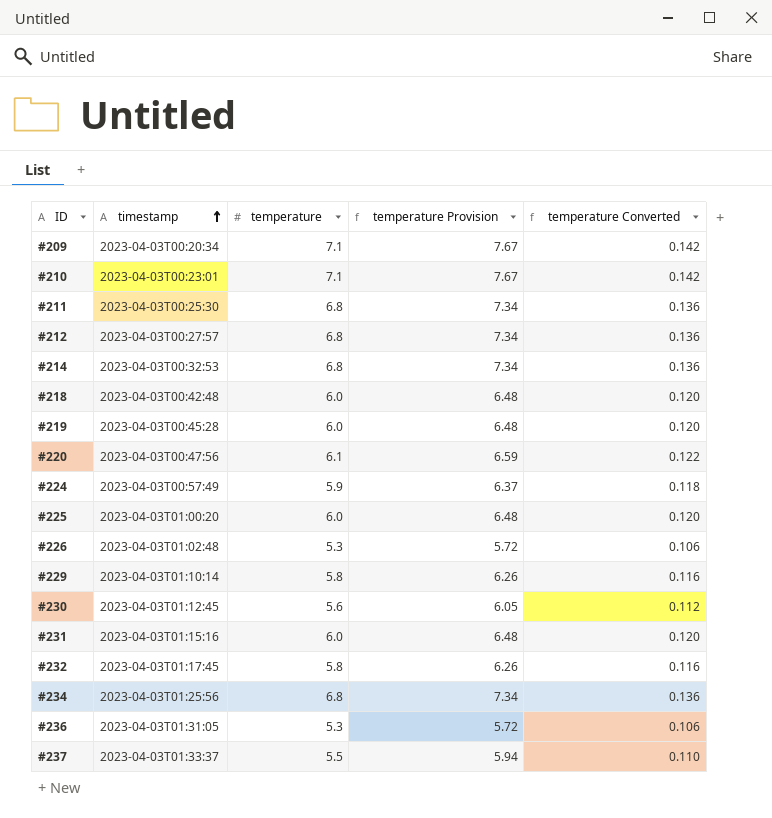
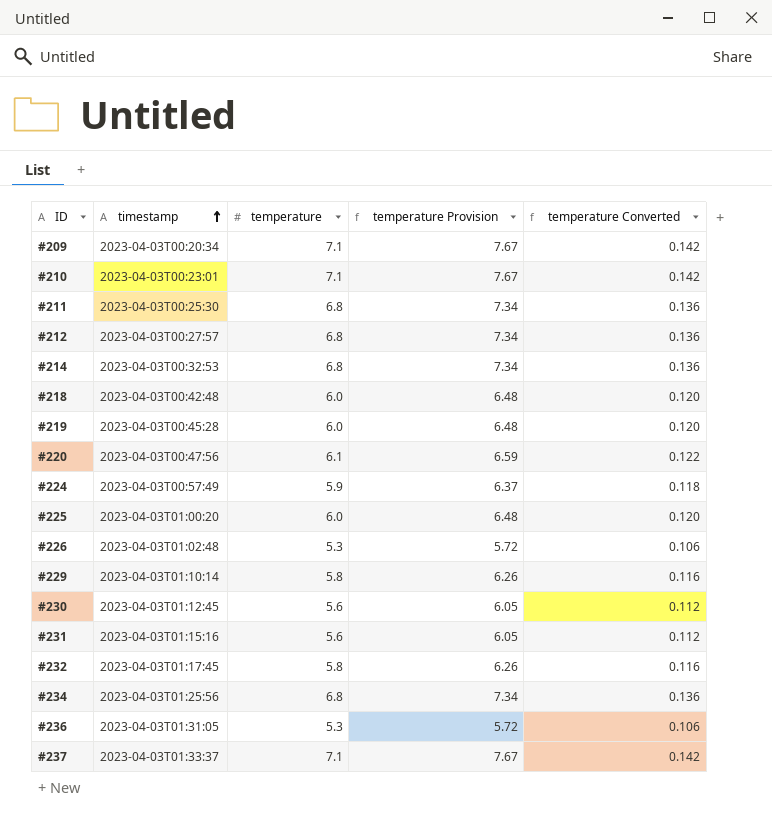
#231 | temperature: 6.0 -> 5.6
#231 | temperature Provision: 6.48 -> 6.05
#231 | temperature Converted: 0.120 -> 0.112
#237 | temperature: 5.5 -> 7.1
#237 | temperature Provision: 5.94 -> 7.67
#237 | temperature Converted: 0.110 -> 0.142

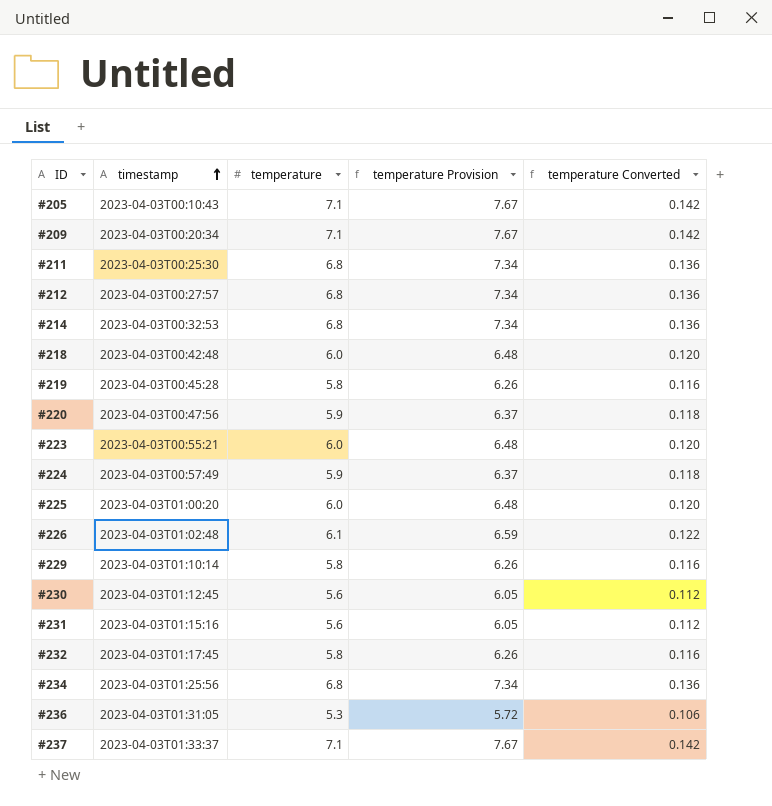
row #210: 2023-04-03T00:23:01 | 7.1 | 7.67 | 0.142 -> none
row #205: none -> 2023-04-03T00:10:43 | 7.1 | 7.67 | 0.142
#219 | temperature: 6.0 -> 5.8
#219 | temperature Provision: 6.48 -> 6.26
#219 | temperature Converted: 0.120 -> 0.116
#220 | temperature: 6.1 -> 5.9
#220 | temperature Provision: 6.59 -> 6.37
#220 | temperature Converted: 0.122 -> 0.118
row #223: none -> 2023-04-03T00:55:21 | 6.0 | 6.48 | 0.120
#226 | temperature: 5.3 -> 6.1
#226 | temperature Provision: 5.72 -> 6.59
#226 | temperature Converted: 0.106 -> 0.122

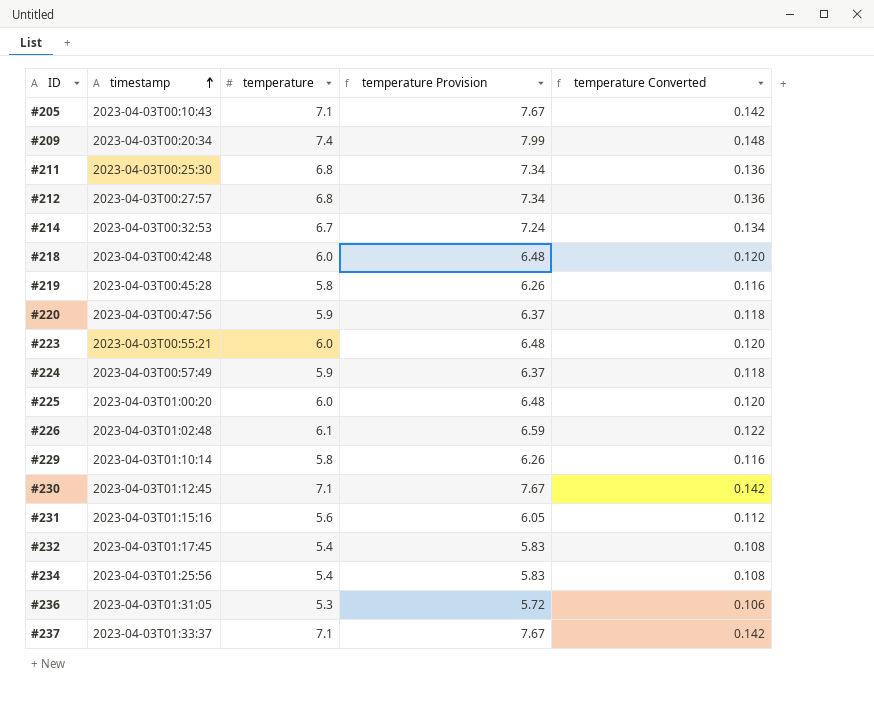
#209 | temperature: 7.1 -> 7.4
#209 | temperature Provision: 7.67 -> 7.99
#209 | temperature Converted: 0.142 -> 0.148
#214 | temperature: 6.8 -> 6.7
#214 | temperature Provision: 7.34 -> 7.24
#214 | temperature Converted: 0.136 -> 0.134
#230 | temperature: 5.6 -> 7.1
#230 | temperature Provision: 6.05 -> 7.67
#230 | temperature Converted: 0.112 -> 0.142
#232 | temperature: 5.8 -> 5.4
#232 | temperature Provision: 6.26 -> 5.83
#232 | temperature Converted: 0.116 -> 0.108
#234 | temperature: 6.8 -> 5.4
#234 | temperature Provision: 7.34 -> 5.83
#234 | temperature Converted: 0.136 -> 0.108

